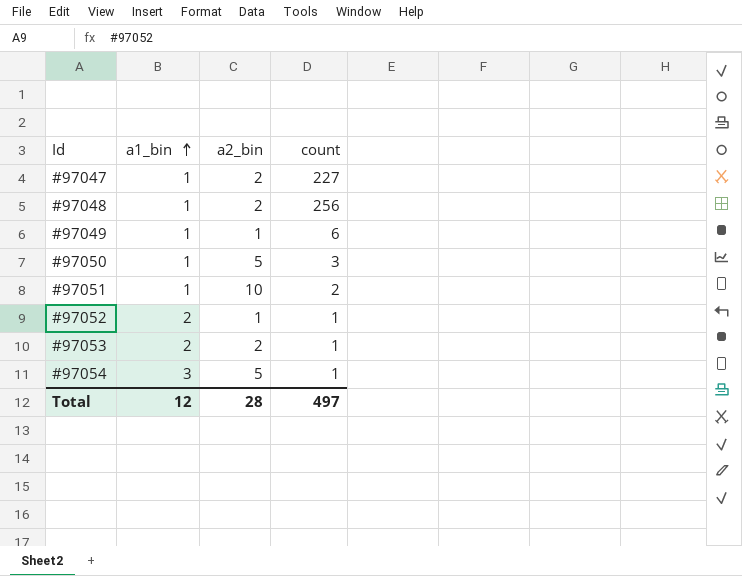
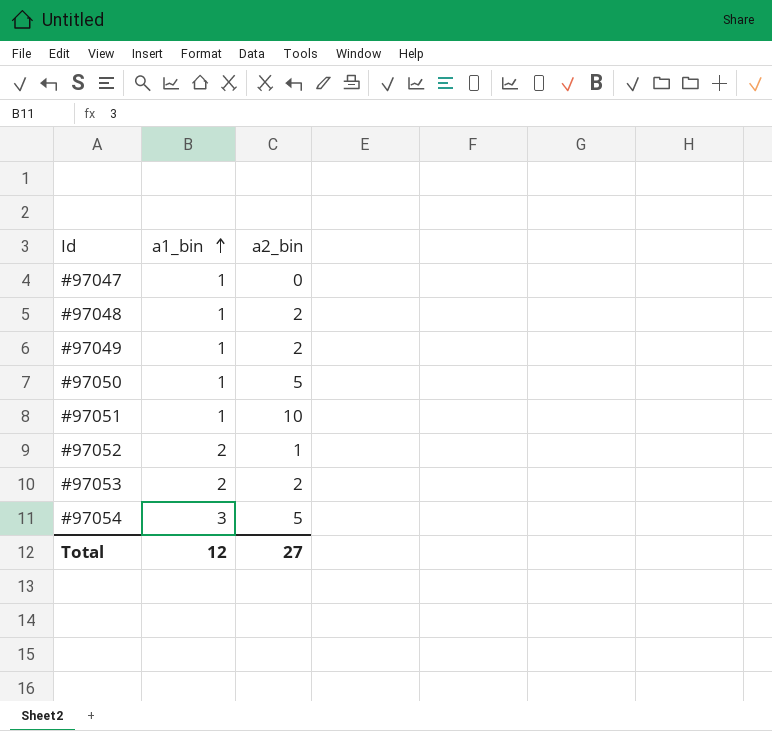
column count | position: 4 -> none
#97047 | a2_bin: 2 -> 0
#97049 | a2_bin: 1 -> 2
Total | a2_bin: 28 -> 27

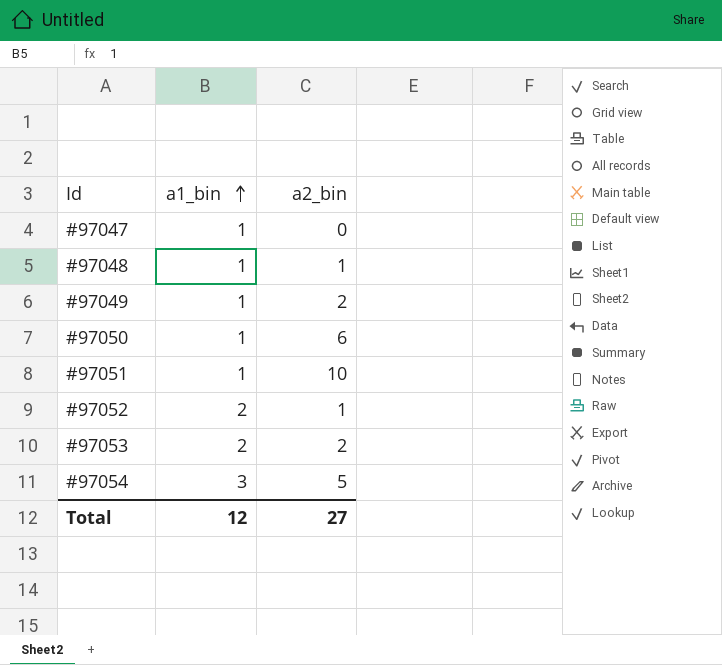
#97048 | a2_bin: 2 -> 1
#97050 | a2_bin: 5 -> 6

